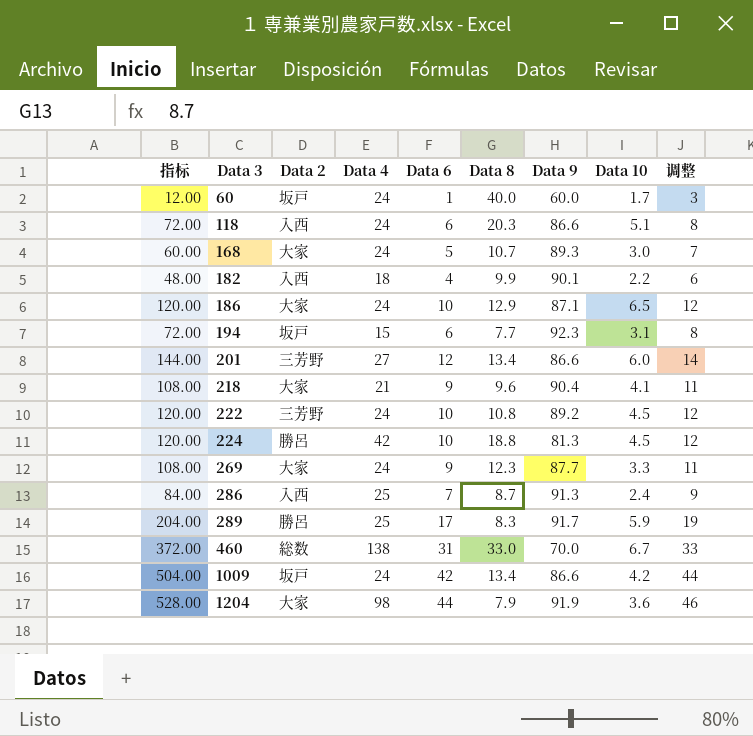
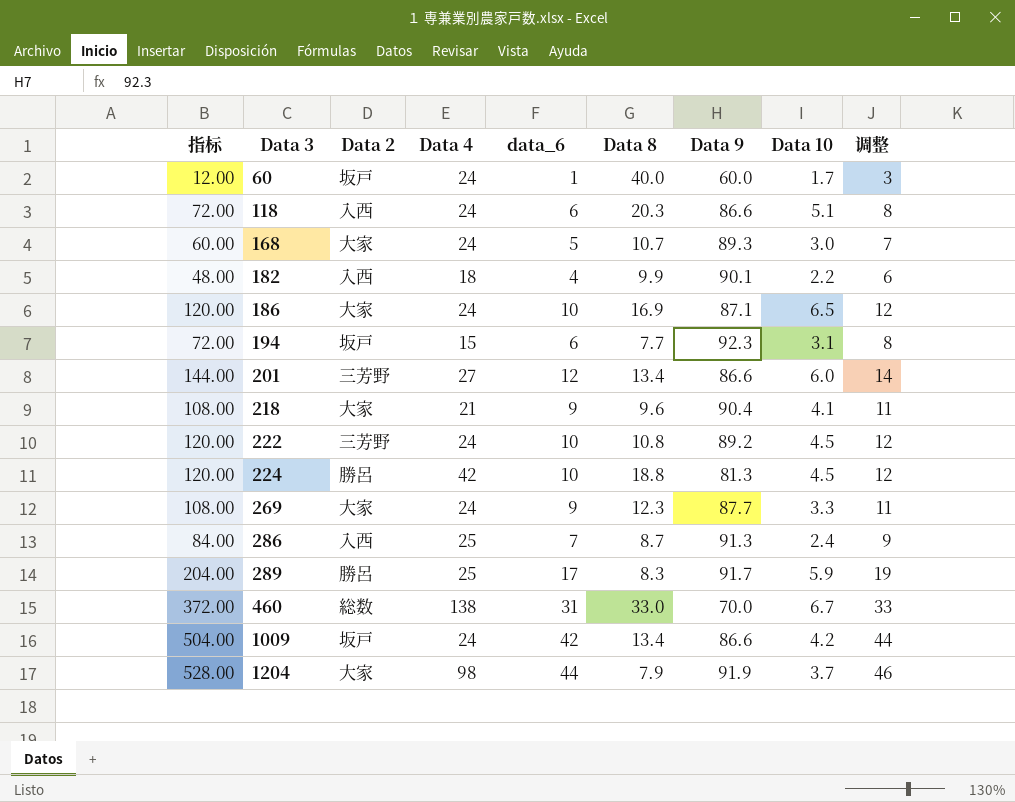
column name: Data 6 -> data_6
186 | Data 8: 12.9 -> 16.9
1204 | Data 10: 3.6 -> 3.7

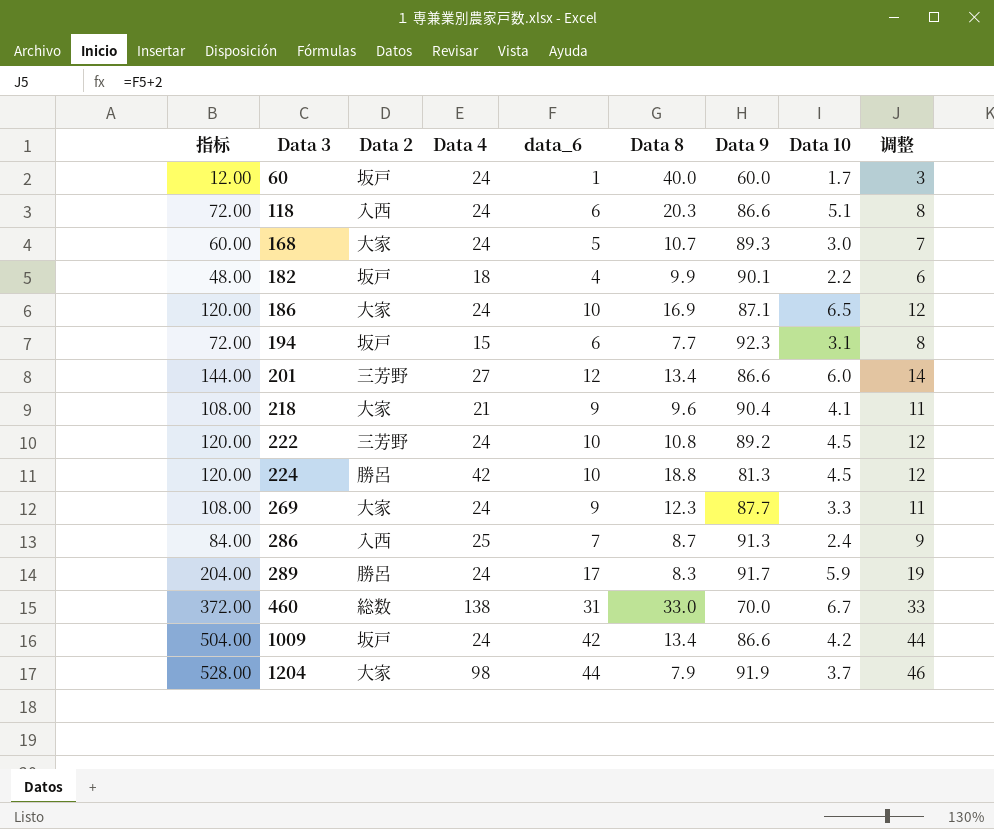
182 | Data 2: 入西 -> 坂戸
289 | Data 4: 25 -> 24

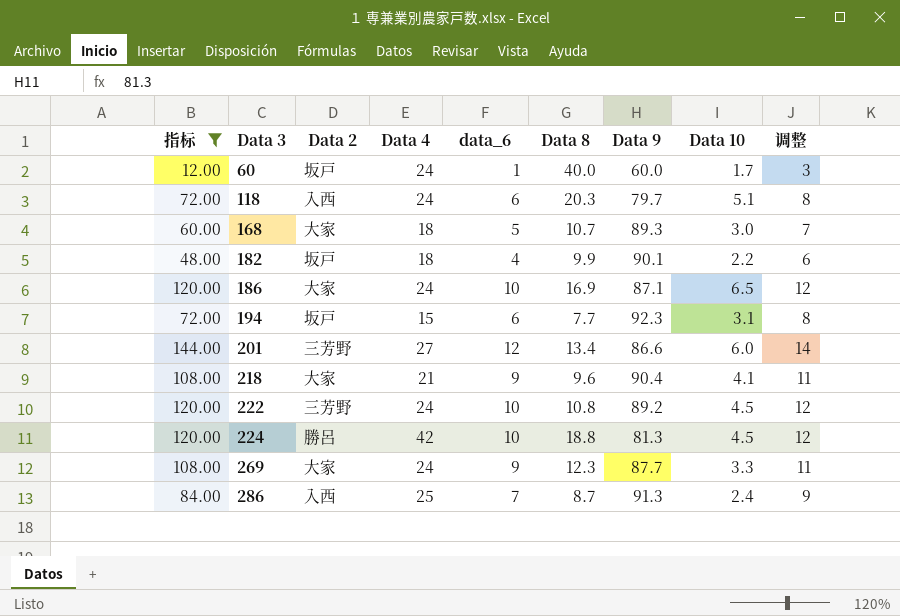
filter: none -> 指标 <= 144.00
118 | Data 9: 86.6 -> 79.7
168 | Data 4: 24 -> 18

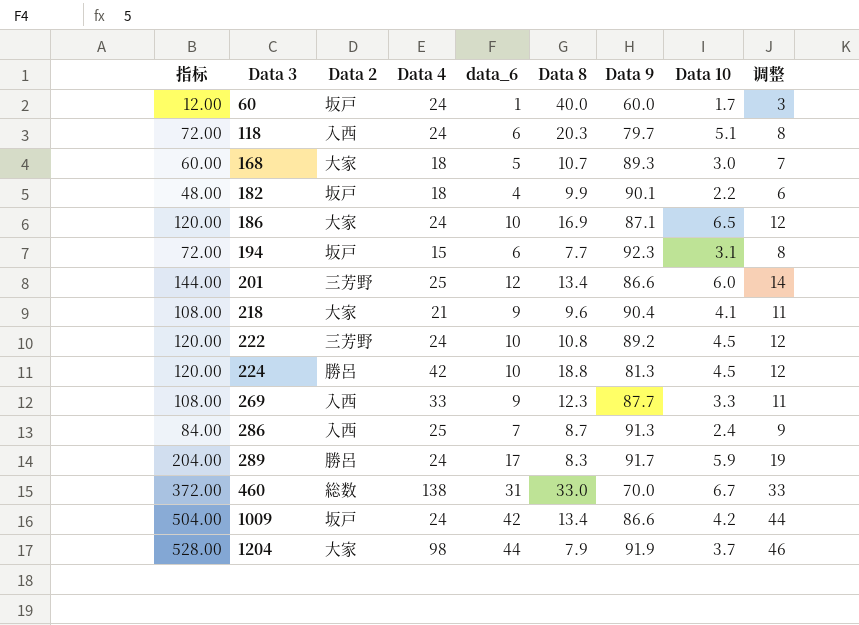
filter: 指标 <= 144.00 -> none
201 | Data 4: 27 -> 25
269 | Data 2: 大家 -> 入西
269 | Data 4: 24 -> 33

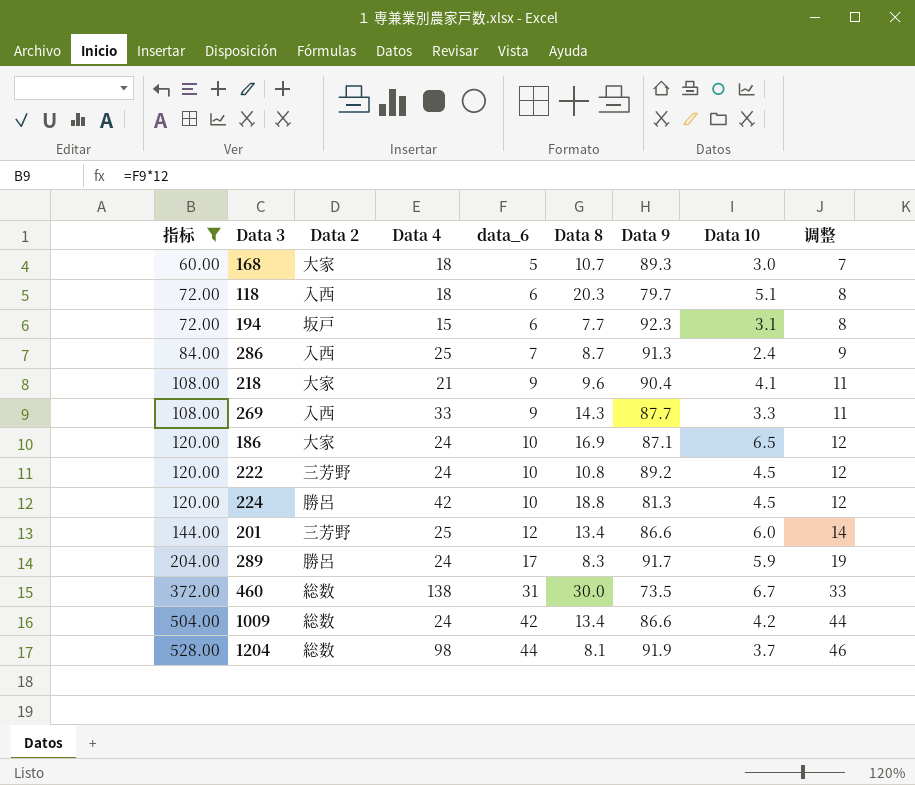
filter: none -> 指标 >= 60.00
row order: Data 3 ascending -> 指标 ascending
118 | Data 4: 24 -> 18
269 | Data 8: 12.3 -> 14.3
460 | Data 8: 33.0 -> 30.0
460 | Data 9: 70.0 -> 73.5
1009 | Data 2: 坂戸 -> 総数
1204 | Data 2: 大家 -> 総数
1204 | Data 8: 7.9 -> 8.1

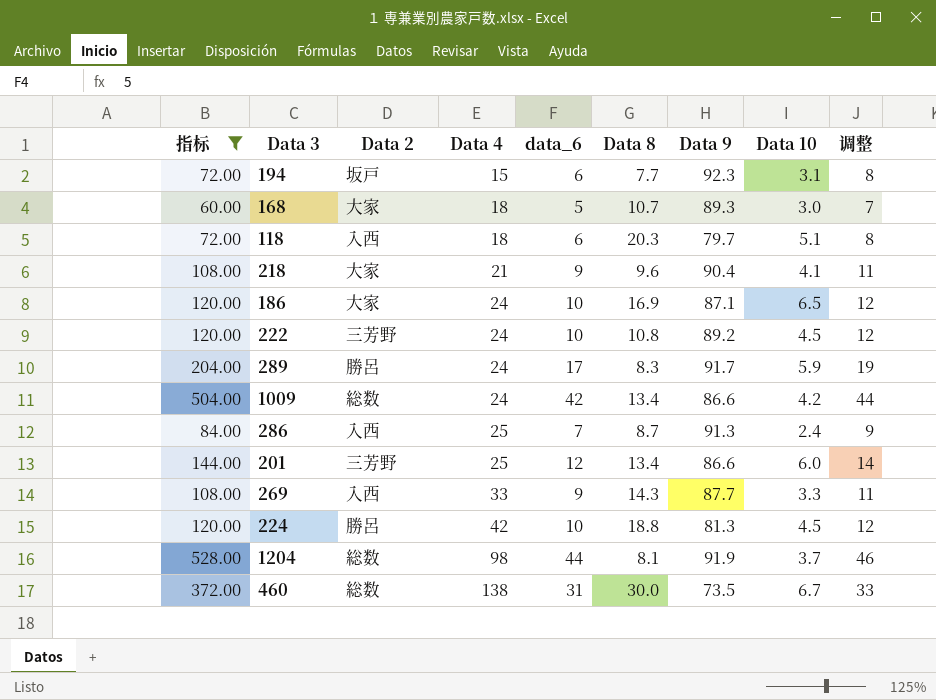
row order: 指标 ascending -> Data 4 ascending

